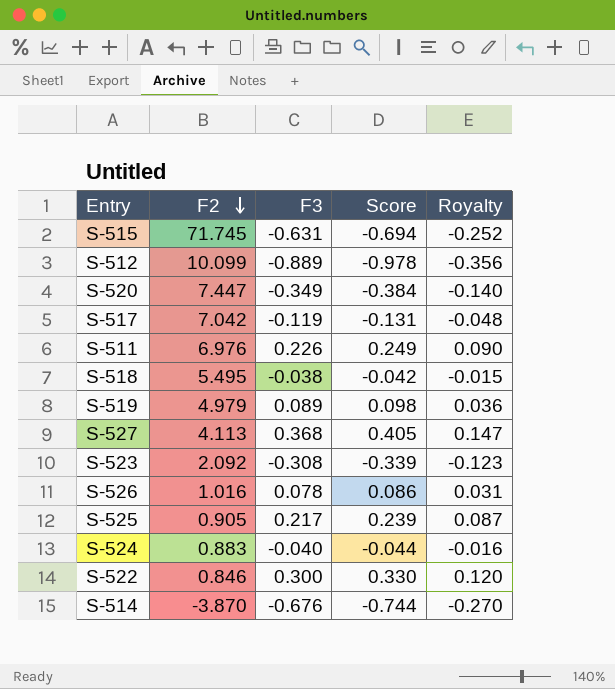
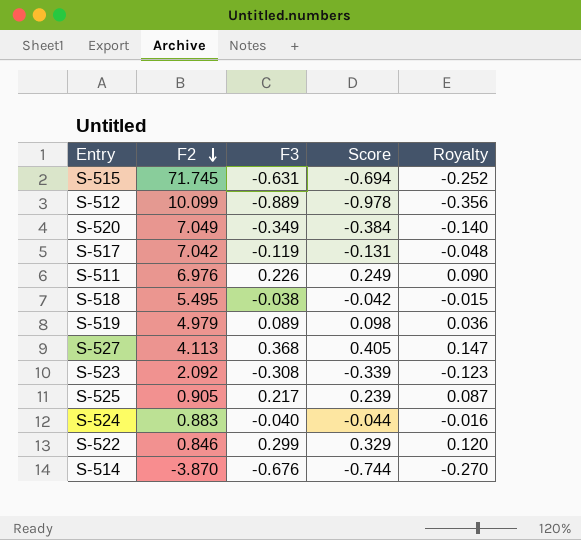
row S-526: 1.016 | 0.078 | 0.086 | 0.031 -> none
S-520 | F2: 7.447 -> 7.049
S-522 | F3: 0.300 -> 0.299
S-522 | Score: 0.330 -> 0.329

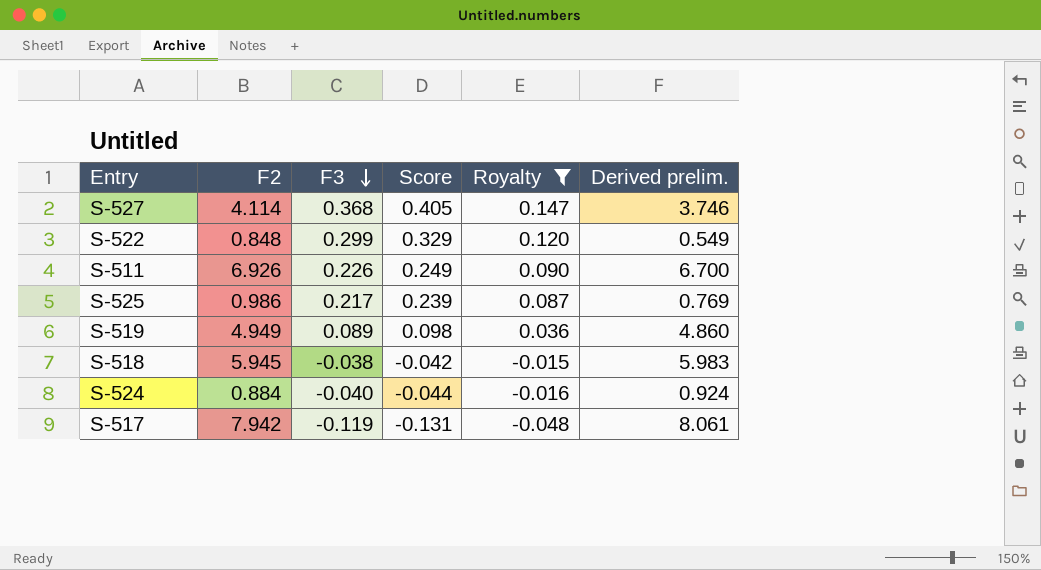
filter: none -> Royalty >= -0.048
row order: F2 descending -> F3 descending
column Derived prelim. | formula: none -> [F2] - [F3]
S-527 | F2: 4.113 -> 4.114
S-522 | F2: 0.846 -> 0.848
S-511 | F2: 6.976 -> 6.926
S-525 | F2: 0.905 -> 0.986
S-519 | F2: 4.979 -> 4.949
S-518 | F2: 5.495 -> 5.945
S-524 | F2: 0.883 -> 0.884
S-517 | F2: 7.042 -> 7.942

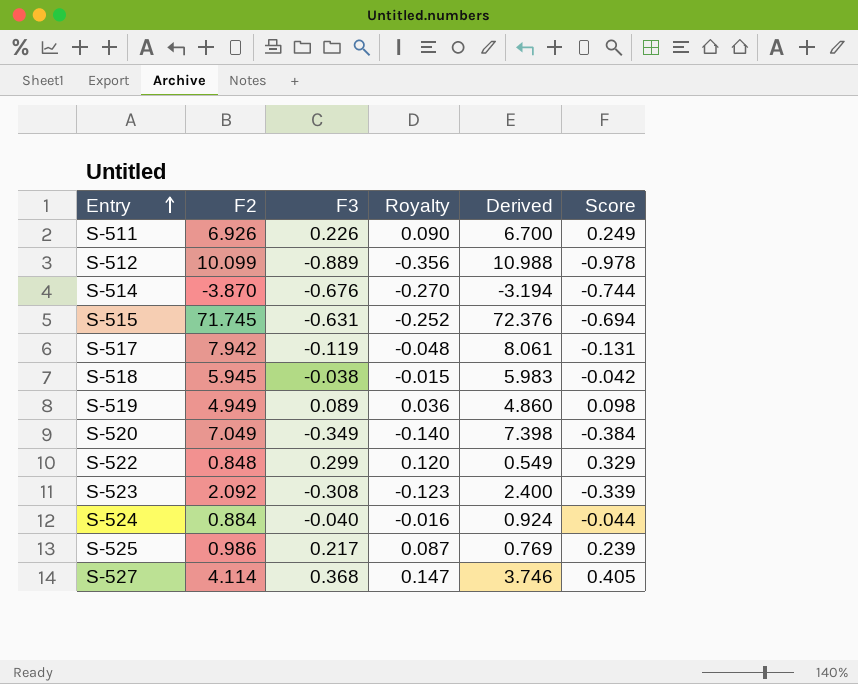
filter: Royalty >= -0.048 -> none
row order: F3 descending -> Entry ascending
column name: Derived prelim. -> Derived
column Score | position: 4 -> 6

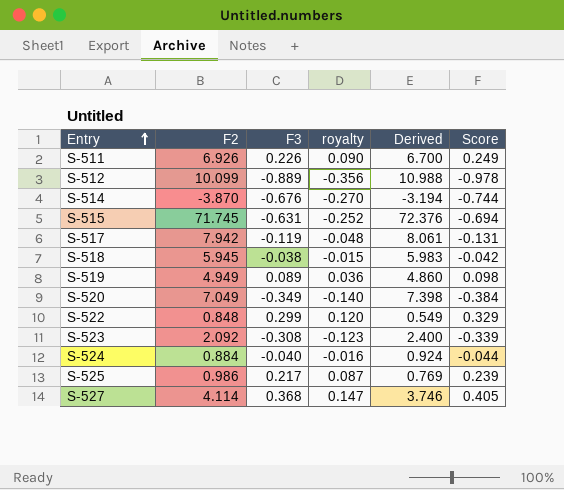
column name: Royalty -> royalty

